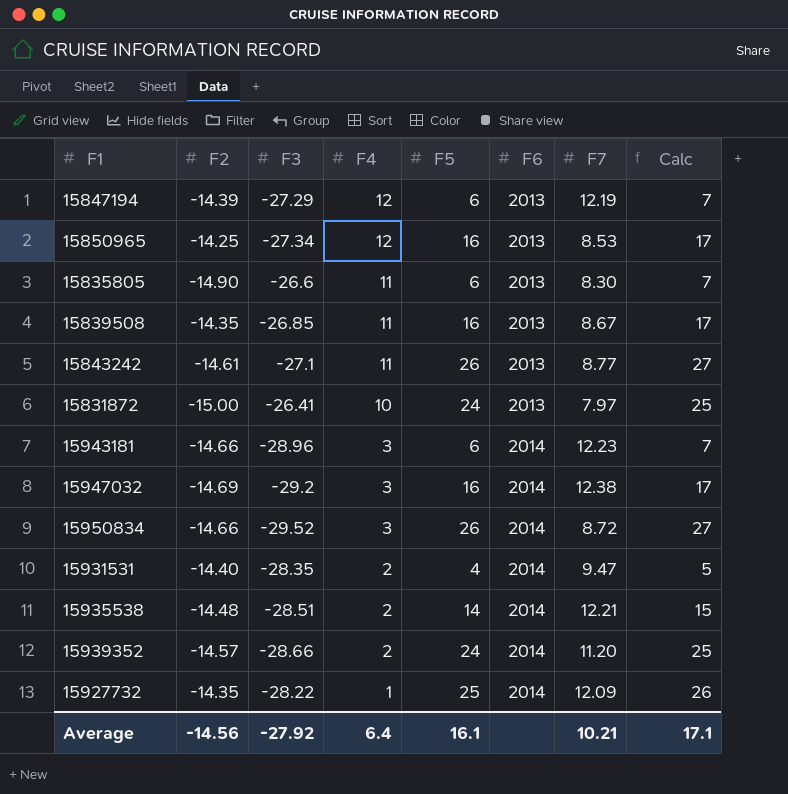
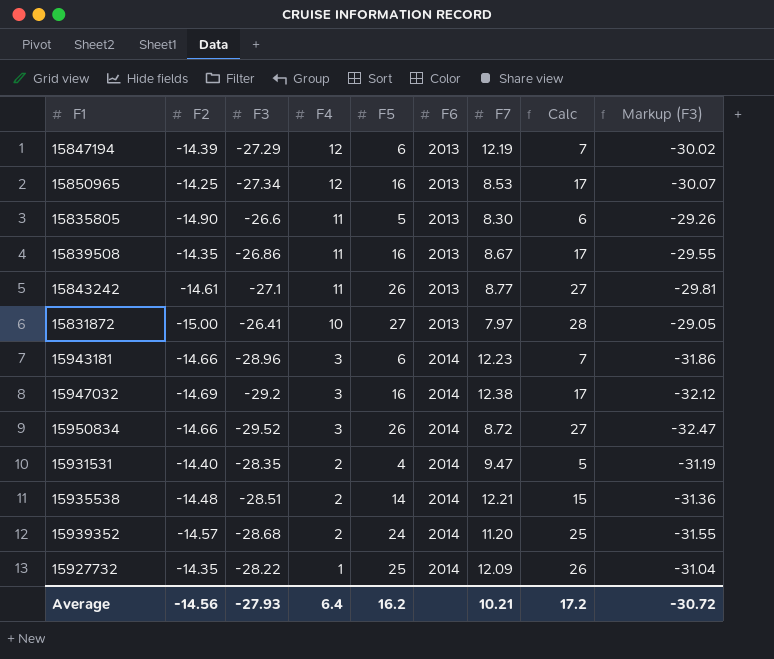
column Markup (F3) | formula: none -> [F3] * 1.1
15835805 | F5: 6 -> 5
15835805 | Calc: 7 -> 6
15839508 | F3: -26.85 -> -26.86
15831872 | F5: 24 -> 27
15831872 | Calc: 25 -> 28
15939352 | F3: -28.66 -> -28.68
Average | F3: -27.92 -> -27.93
Average | F5: 16.1 -> 16.2
Average | Calc: 17.1 -> 17.2

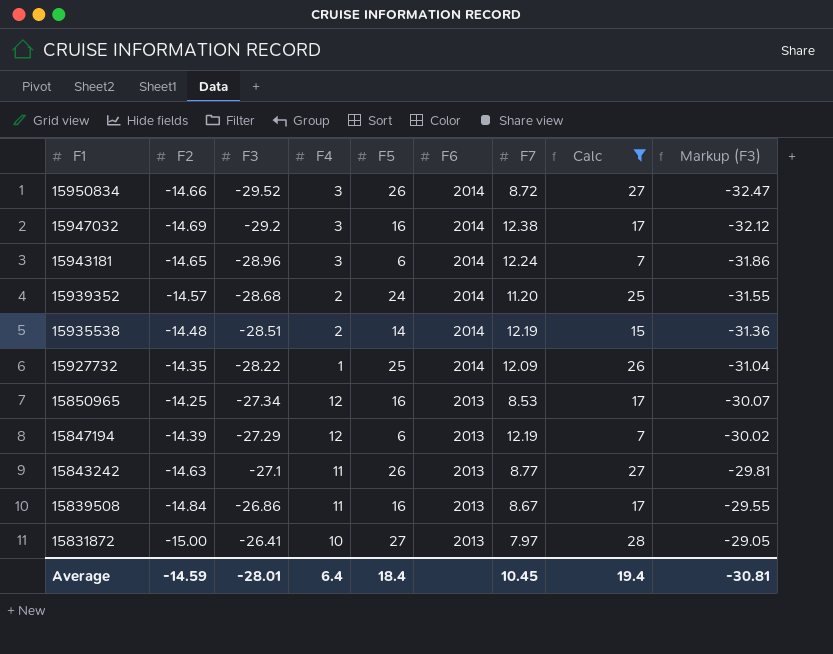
filter: none -> Calc >= 7
row order: F4 descending -> F1 descending
15943181 | F2: -14.66 -> -14.65
15943181 | F7: 12.23 -> 12.24
15935538 | F7: 12.21 -> 12.19
15843242 | F2: -14.61 -> -14.63
15839508 | F2: -14.35 -> -14.84
Average | F2: -14.56 -> -14.59
Average | F3: -27.93 -> -28.01
Average | F5: 16.2 -> 18.4
Average | F7: 10.21 -> 10.45
Average | Calc: 17.2 -> 19.4
Average | Markup (F3): -30.72 -> -30.81

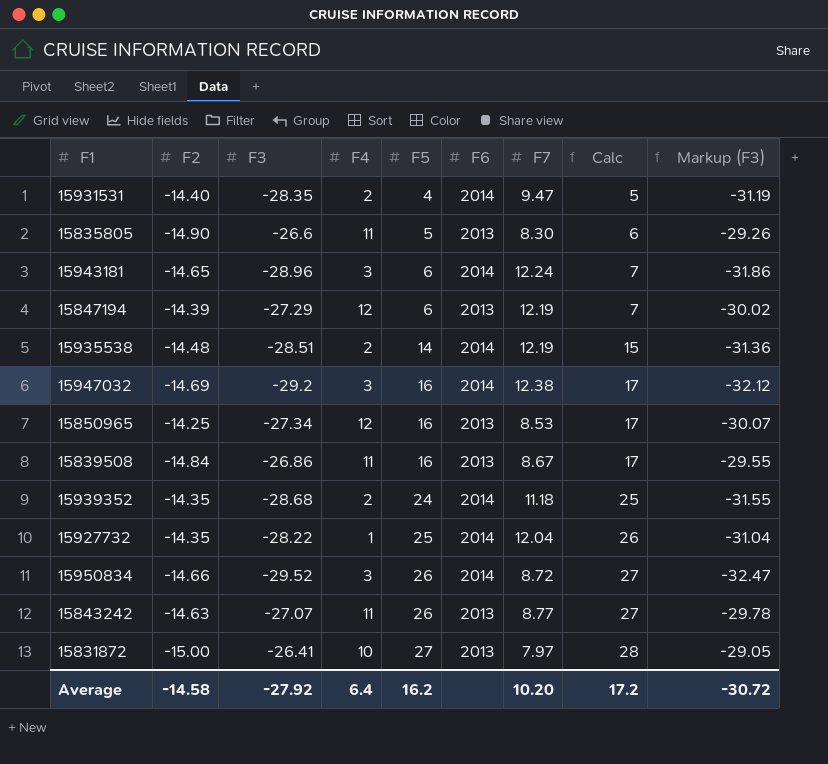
filter: Calc >= 7 -> none
row order: F1 descending -> F5 ascending
15939352 | F2: -14.57 -> -14.35
15939352 | F7: 11.20 -> 11.18
15927732 | F7: 12.09 -> 12.04
15843242 | F3: -27.1 -> -27.07
15843242 | Markup (F3): -29.81 -> -29.78
Average | F2: -14.59 -> -14.58
Average | F3: -28.01 -> -27.92
Average | F5: 18.4 -> 16.2
Average | F7: 10.45 -> 10.20
Average | Calc: 19.4 -> 17.2
Average | Markup (F3): -30.81 -> -30.72

